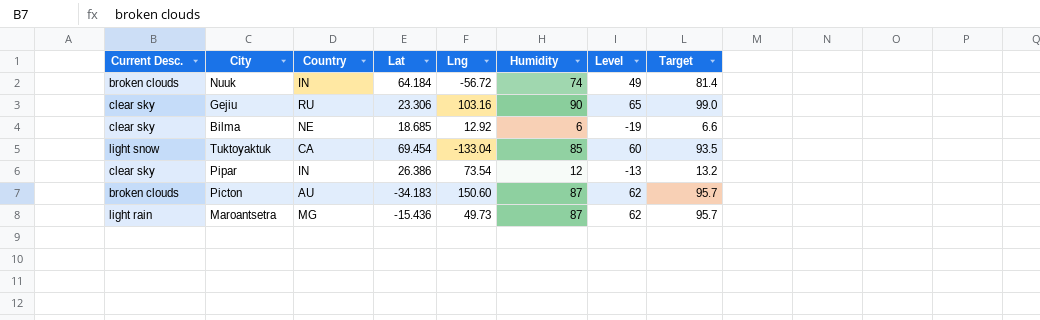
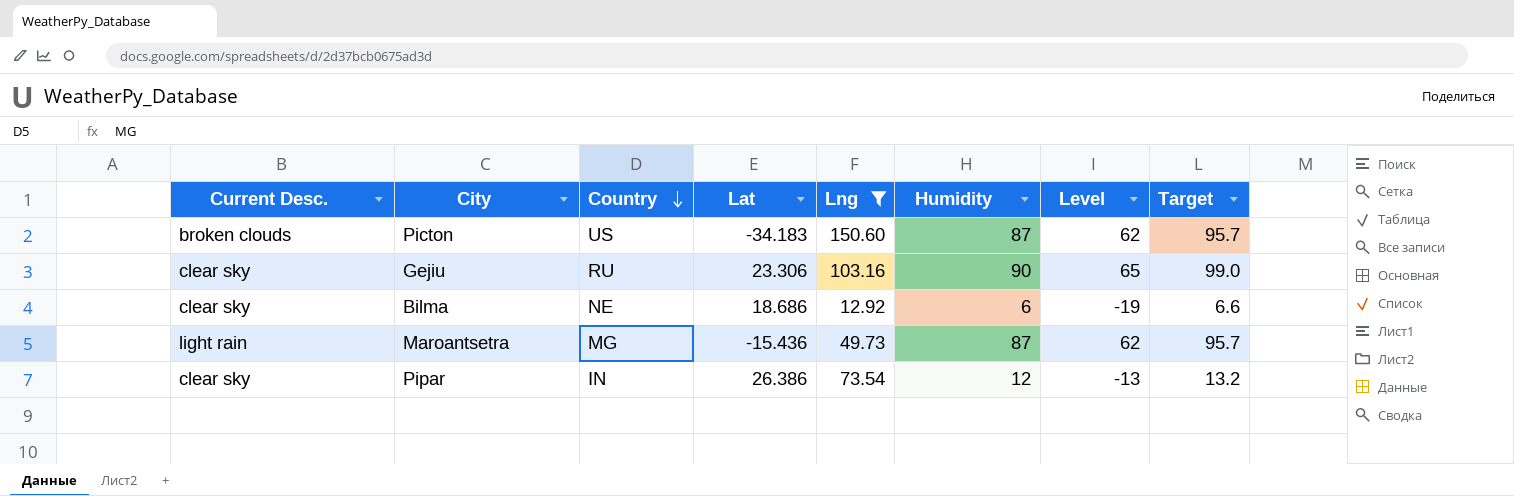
filter: none -> Lng >= 12.92
row order: none -> Country descending
Picton | Country: AU -> US
Bilma | Lat: 18.685 -> 18.686

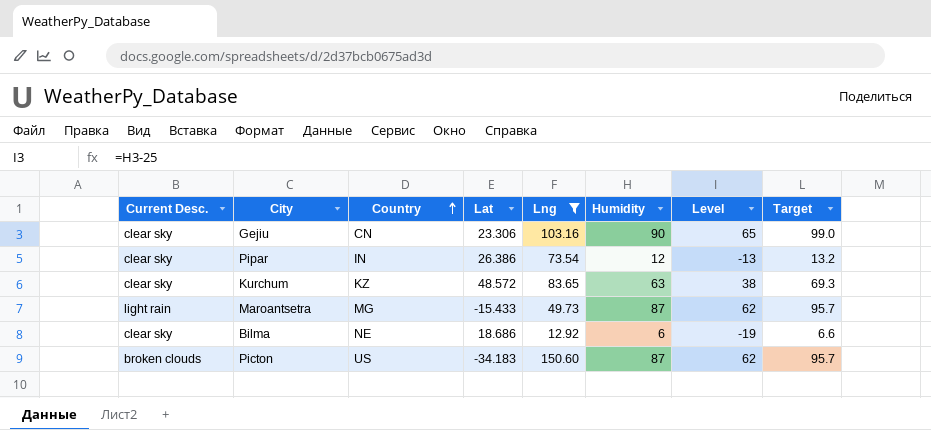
row order: Country descending -> Country ascending
Gejiu | Country: RU -> CN
row Kurchum: none -> clear sky | KZ | 48.572 | 83.65 | 63 | 38 | 69.3
Maroantsetra | Lat: -15.436 -> -15.433

